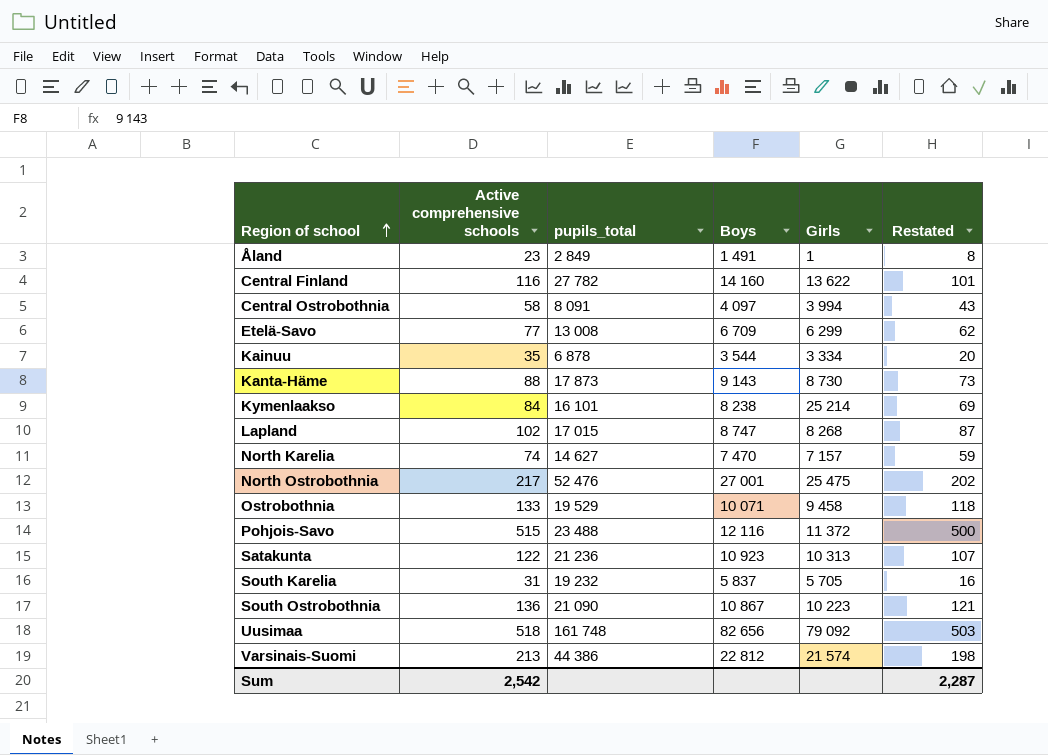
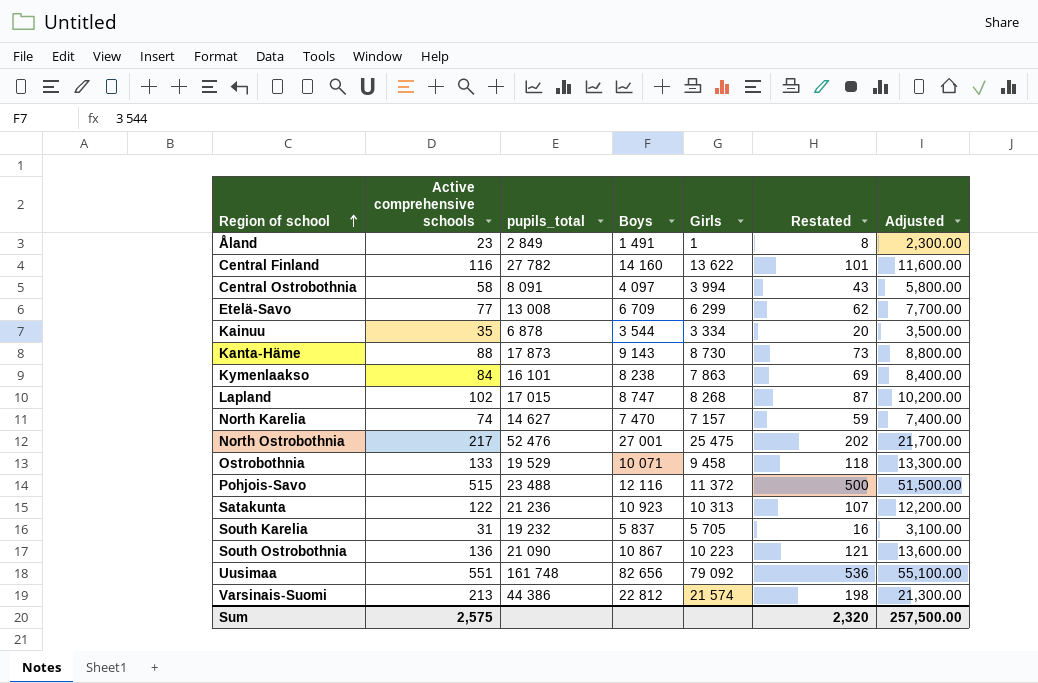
column Adjusted | formula: none -> [Active comprehensive schools] * 100
Kymenlaakso | Girls: 25 214 -> 7 863
Uusimaa | Active comprehensive schools: 518 -> 551
Uusimaa | Restated: 503 -> 536
Sum | Active comprehensive schools: 2,542 -> 2,575
Sum | Restated: 2,287 -> 2,320

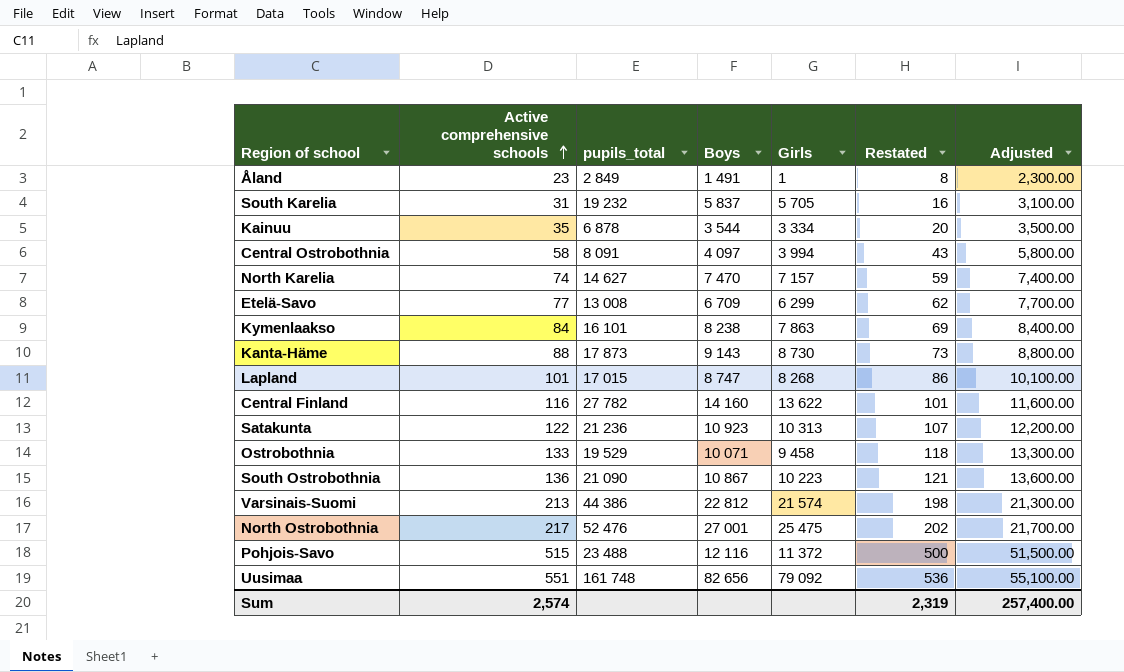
row order: Region of school ascending -> Active comprehensive schools ascending
Lapland | Active comprehensive schools: 102 -> 101
Lapland | Restated: 87 -> 86
Lapland | Adjusted: 10,200.00 -> 10,100.00
Sum | Active comprehensive schools: 2,575 -> 2,574
Sum | Restated: 2,320 -> 2,319
Sum | Adjusted: 257,500.00 -> 257,400.00

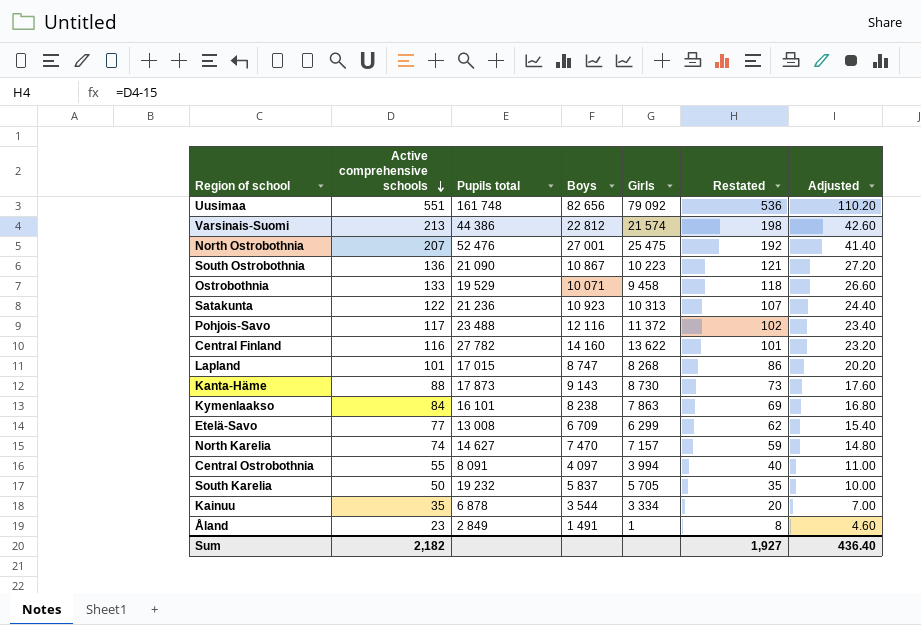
row order: Active comprehensive schools ascending -> Active comprehensive schools descending
column name: pupils_total -> Pupils total
column Adjusted | formula: [Active comprehensive schools] * 100 -> [Active comprehensive schools] * 0.2
North Ostrobothnia | Active comprehensive schools: 217 -> 207
North Ostrobothnia | Restated: 202 -> 192
Pohjois-Savo | Active comprehensive schools: 515 -> 117
Pohjois-Savo | Restated: 500 -> 102
Central Ostrobothnia | Active comprehensive schools: 58 -> 55
Central Ostrobothnia | Restated: 43 -> 40
South Karelia | Active comprehensive schools: 31 -> 50
South Karelia | Restated: 16 -> 35
Sum | Active comprehensive schools: 2,574 -> 2,182
Sum | Restated: 2,319 -> 1,927
Sum | Adjusted: 257,400.00 -> 436.40

